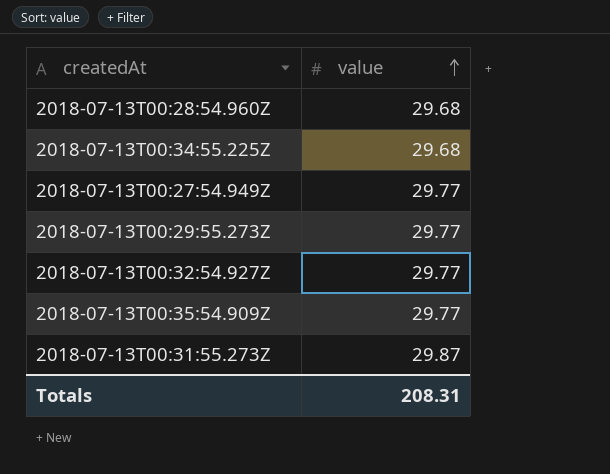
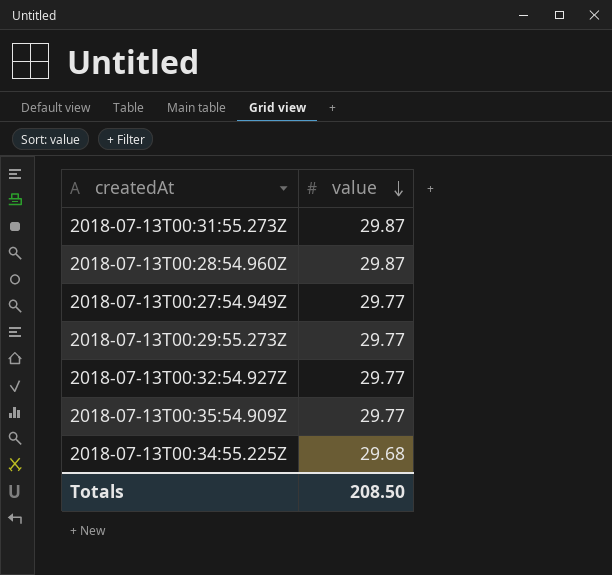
row order: value ascending -> value descending
2018-07-13T00:28:54.960Z | value: 29.68 -> 29.87
Totals | value: 208.31 -> 208.50

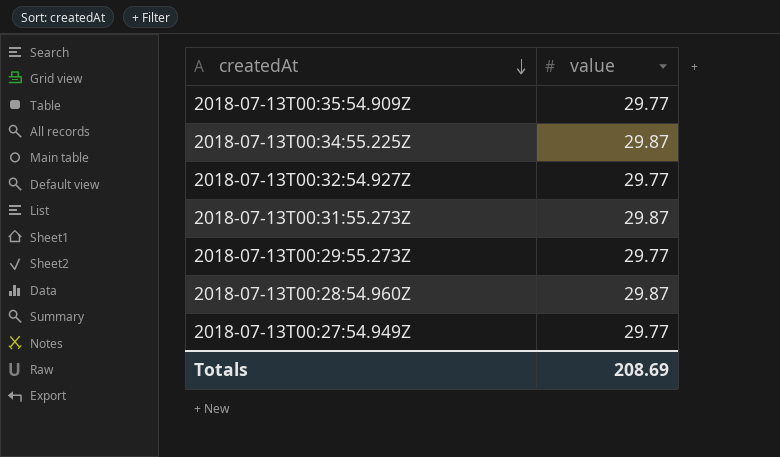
row order: value descending -> createdAt descending
2018-07-13T00:34:55.225Z | value: 29.68 -> 29.87
Totals | value: 208.50 -> 208.69

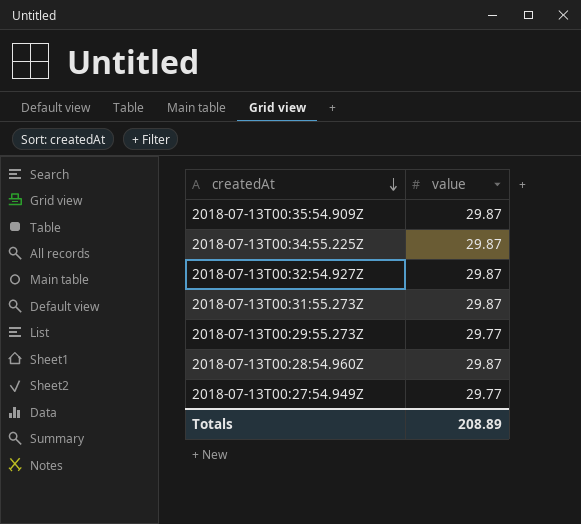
2018-07-13T00:35:54.909Z | value: 29.77 -> 29.87
2018-07-13T00:32:54.927Z | value: 29.77 -> 29.87
Totals | value: 208.69 -> 208.89

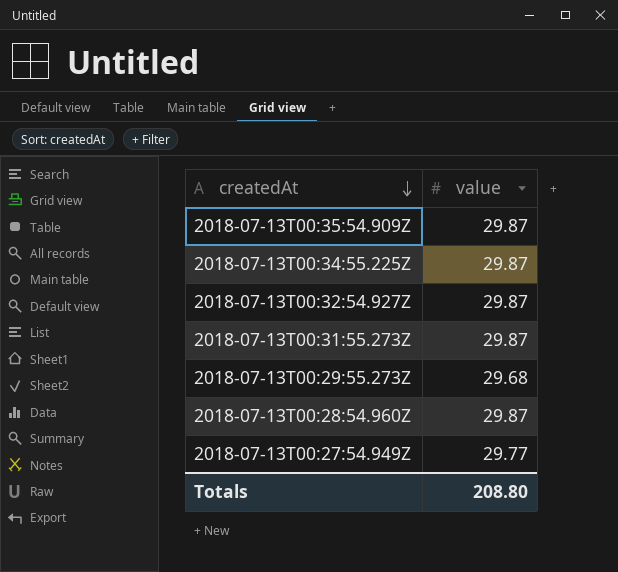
2018-07-13T00:29:55.273Z | value: 29.77 -> 29.68
Totals | value: 208.89 -> 208.80

